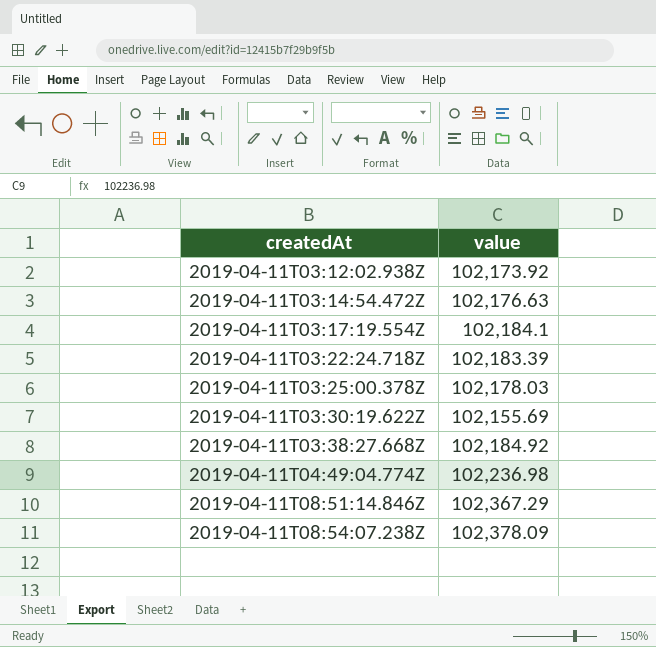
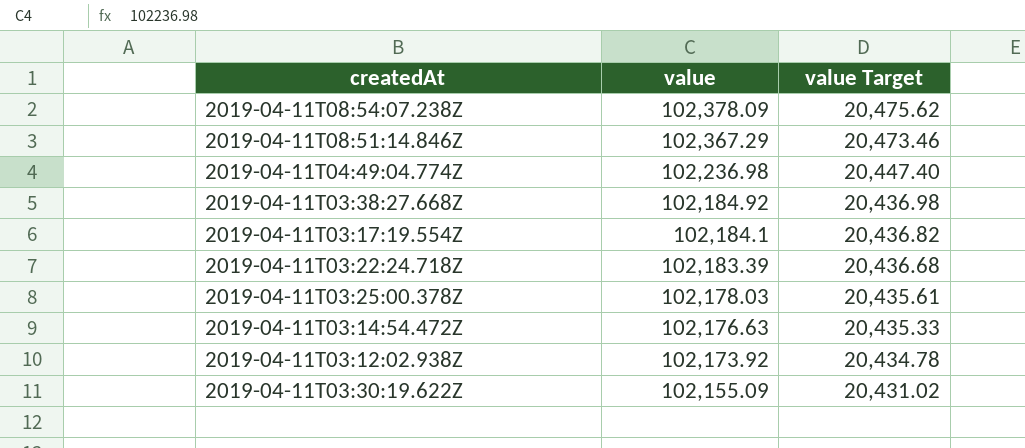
row order: createdAt ascending -> value descending
column value Target | formula: none -> [value] * 0.2
2019-04-11T03:30:19.622Z | value: 102,155.69 -> 102,155.09

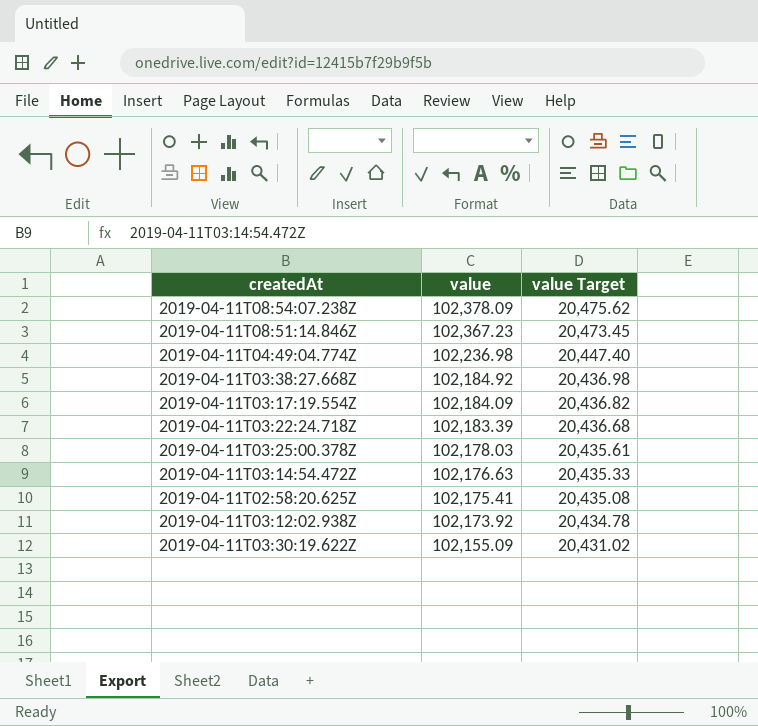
2019-04-11T08:51:14.846Z | value: 102,367.29 -> 102,367.23
2019-04-11T08:51:14.846Z | value Target: 20,473.46 -> 20,473.45
2019-04-11T03:17:19.554Z | value: 102,184.1 -> 102,184.09
row 2019-04-11T02:58:20.625Z: none -> 102,175.41 | 20,435.08

